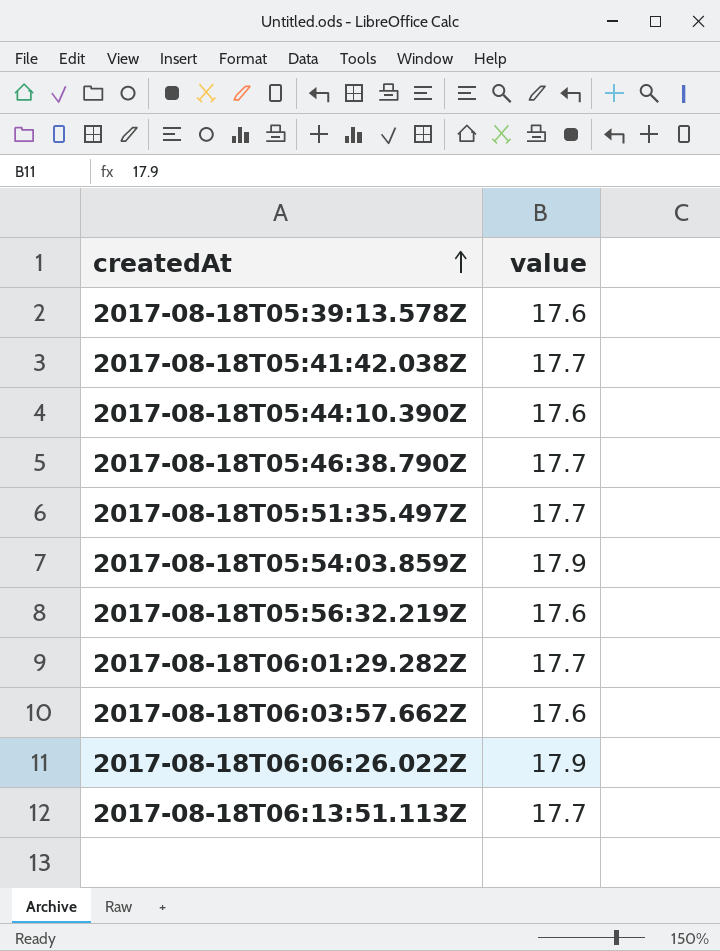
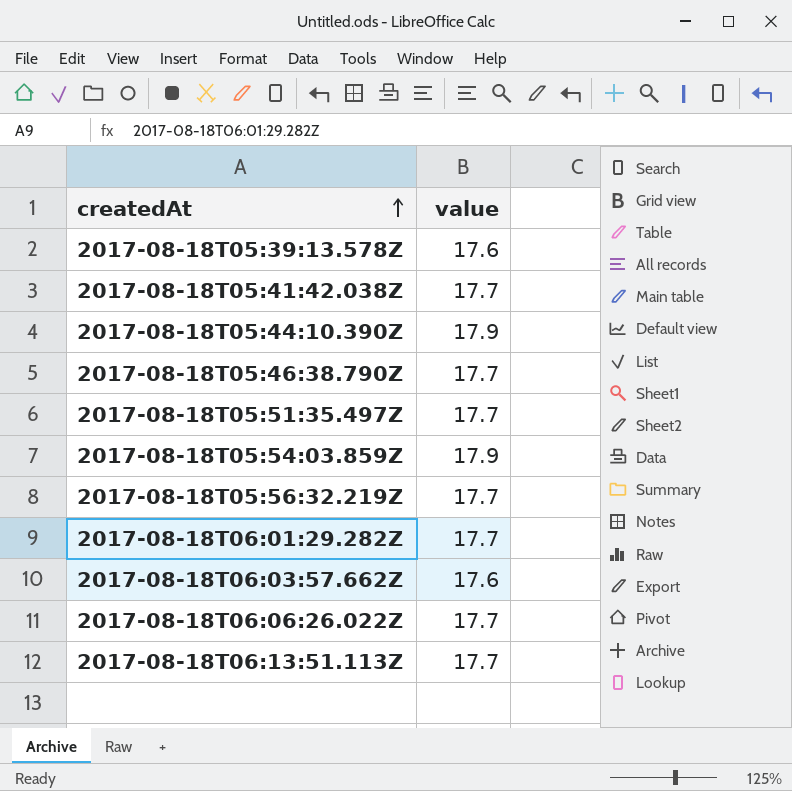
2017-08-18T05:44:10.390Z | value: 17.6 -> 17.9
2017-08-18T05:56:32.219Z | value: 17.6 -> 17.7
2017-08-18T06:06:26.022Z | value: 17.9 -> 17.7

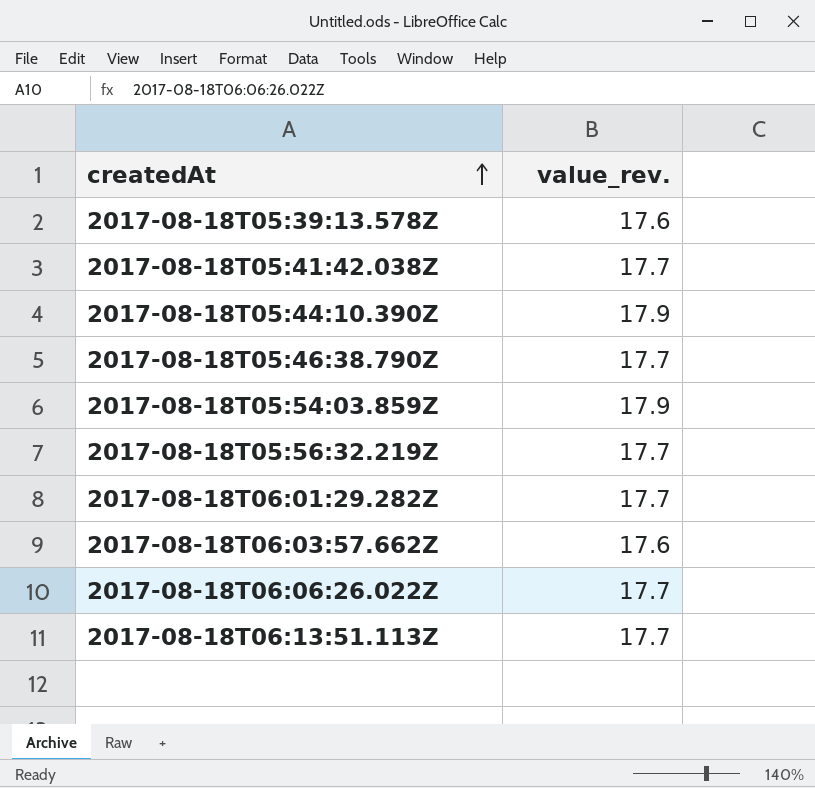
column name: value -> value_rev.
row 2017-08-18T05:51:35.497Z: 17.7 -> none

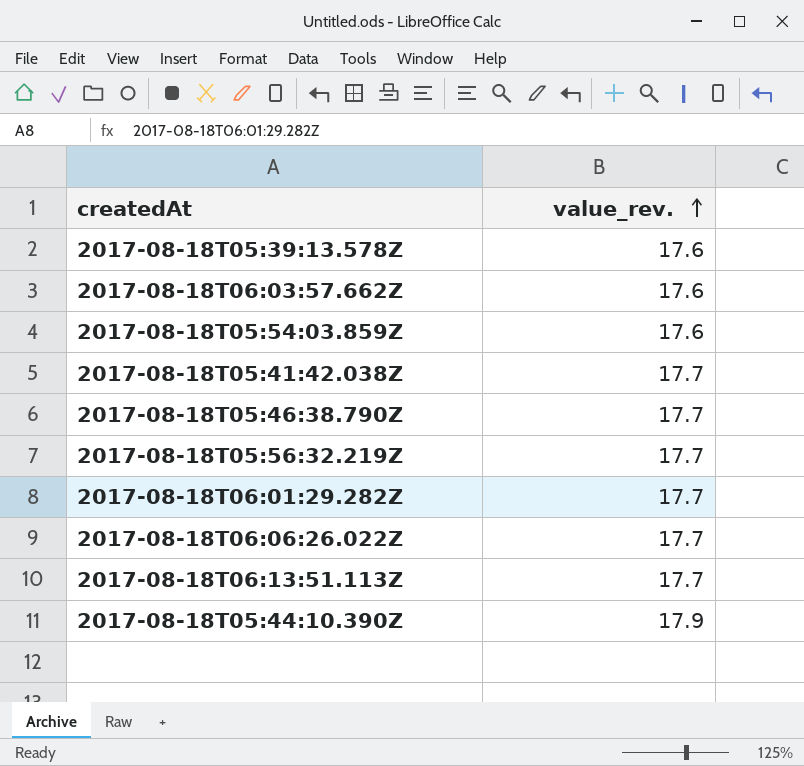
row order: createdAt ascending -> value_rev. ascending
2017-08-18T05:54:03.859Z | value_rev.: 17.9 -> 17.6

